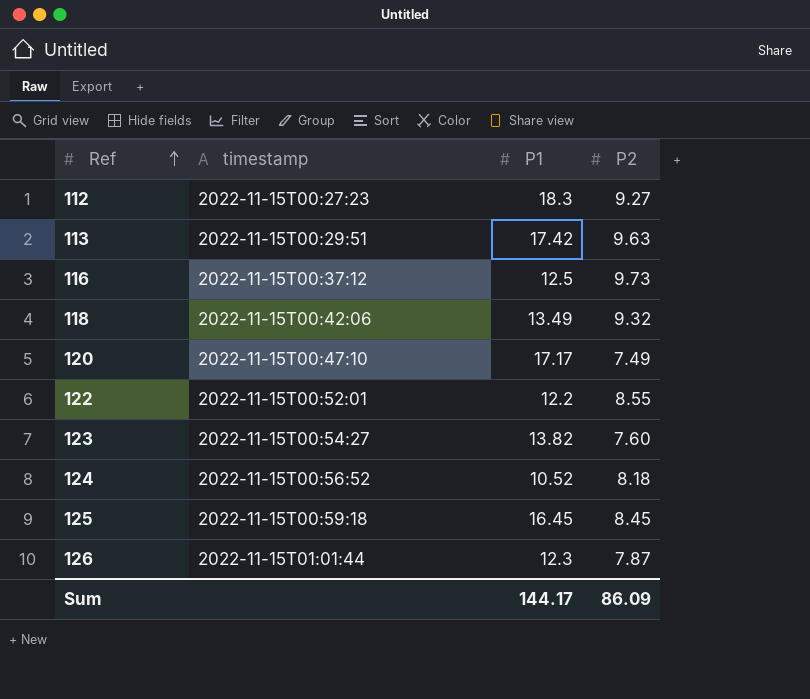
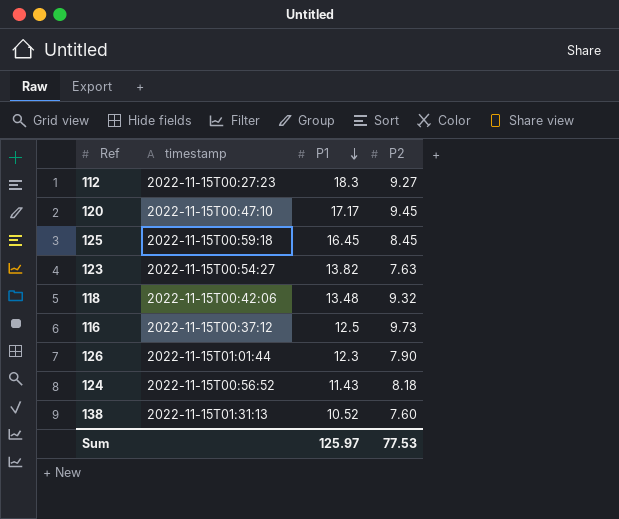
row order: Ref ascending -> P1 descending
row 113: 2022-11-15T00:29:51 | 17.42 | 9.63 -> none
row 122: 2022-11-15T00:52:01 | 12.2 | 8.55 -> none
120 | P2: 7.49 -> 9.45
123 | P2: 7.60 -> 7.63
118 | P1: 13.49 -> 13.48
126 | P2: 7.87 -> 7.90
124 | P1: 10.52 -> 11.43
row 138: none -> 2022-11-15T01:31:13 | 10.52 | 7.60
Sum | P1: 144.17 -> 125.97
Sum | P2: 86.09 -> 77.53

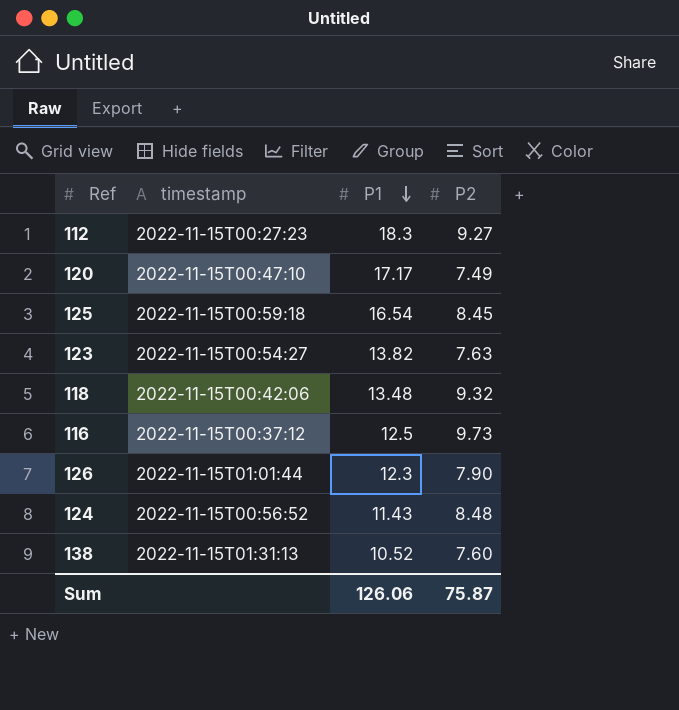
120 | P2: 9.45 -> 7.49
125 | P1: 16.45 -> 16.54
124 | P2: 8.18 -> 8.48
Sum | P1: 125.97 -> 126.06
Sum | P2: 77.53 -> 75.87

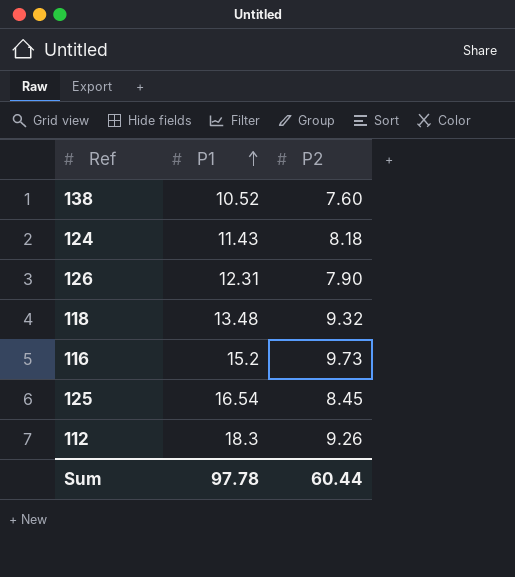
row order: P1 descending -> P1 ascending
column timestamp | position: 2 -> none
row 120: 2022-11-15T00:47:10 | 17.17 | 7.49 -> none
row 123: 2022-11-15T00:54:27 | 13.82 | 7.63 -> none
124 | P2: 8.48 -> 8.18
126 | P1: 12.3 -> 12.31
116 | P1: 12.5 -> 15.2
112 | P2: 9.27 -> 9.26
Sum | P1: 126.06 -> 97.78
Sum | P2: 75.87 -> 60.44

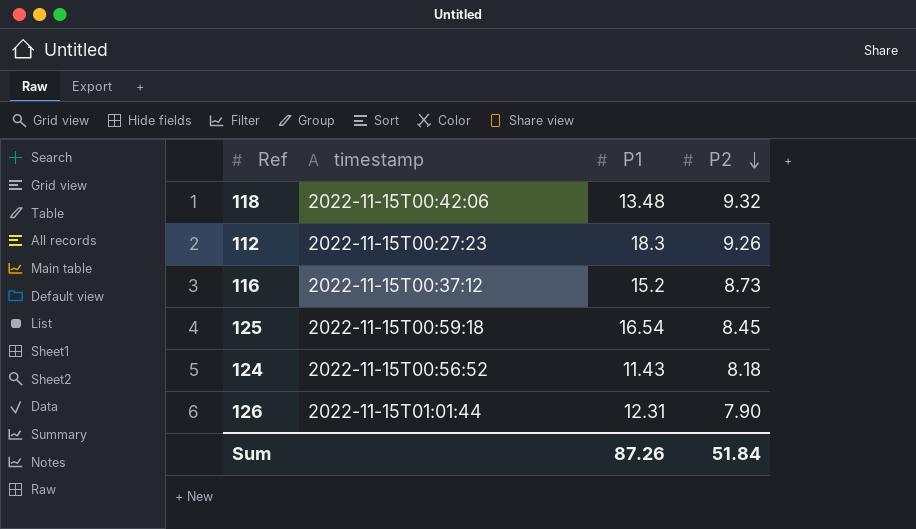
row order: P1 ascending -> P2 descending
column timestamp | position: none -> 2
row 138: 10.52 | 7.60 -> none
116 | P2: 9.73 -> 8.73
Sum | P1: 97.78 -> 87.26
Sum | P2: 60.44 -> 51.84

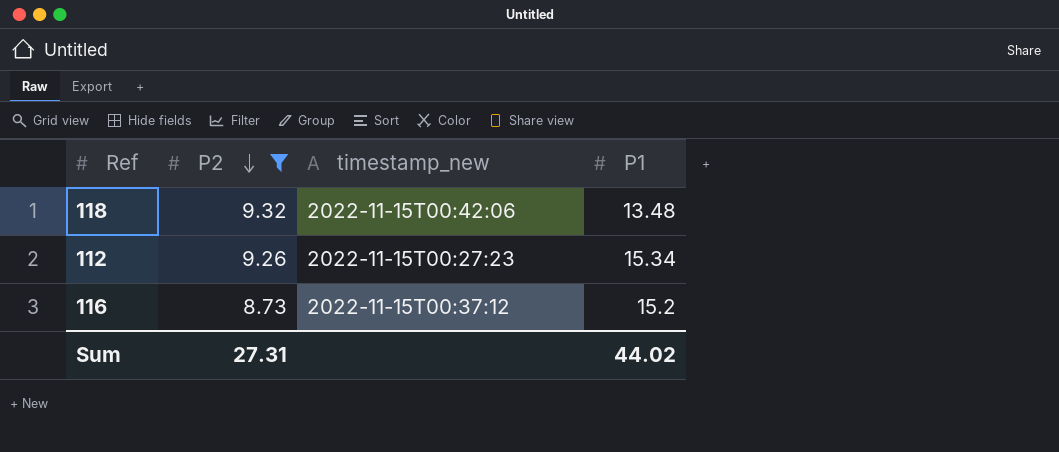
filter: none -> P2 >= 8.73
column P2 | position: 4 -> 2
column name: timestamp -> timestamp_new
112 | P1: 18.3 -> 15.34
Sum | P2: 51.84 -> 27.31
Sum | P1: 87.26 -> 44.02

